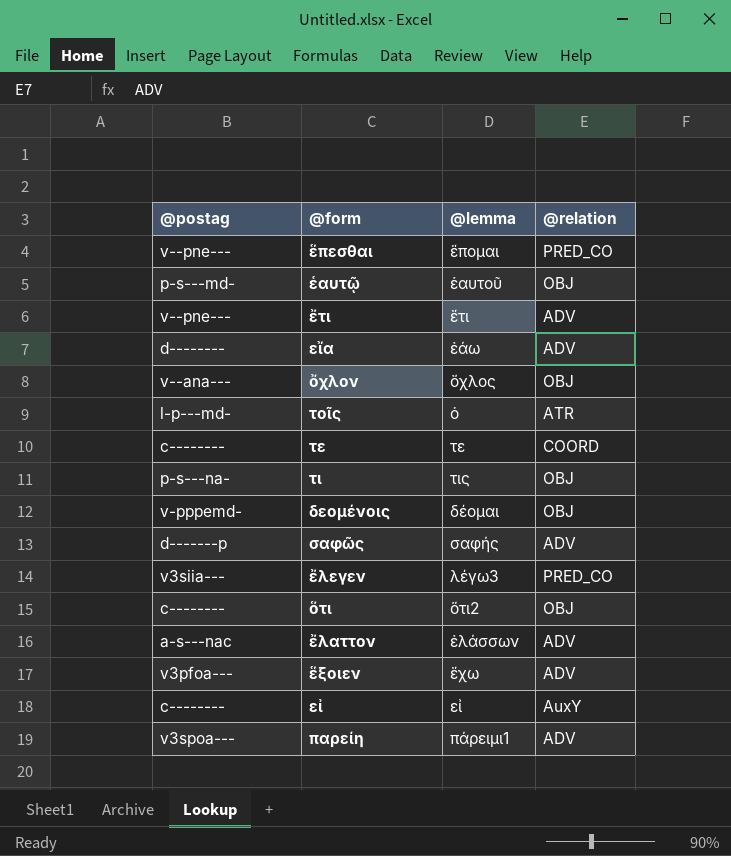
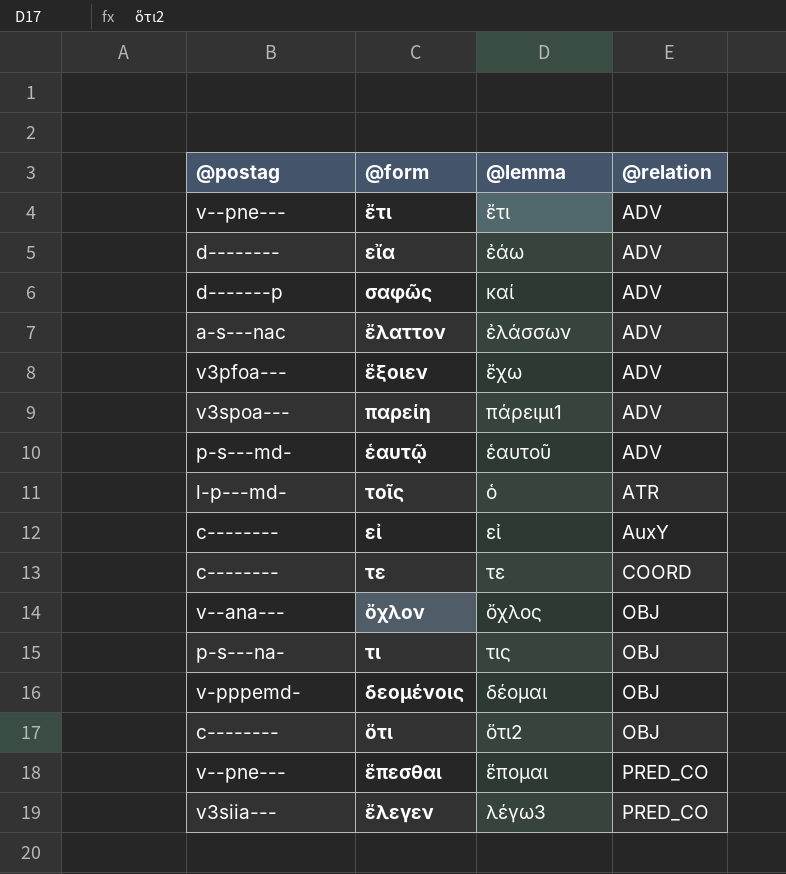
row order: none -> @relation ascending
σαφῶς | @lemma: σαφής -> καί
ἑαυτῷ | @relation: OBJ -> ADV

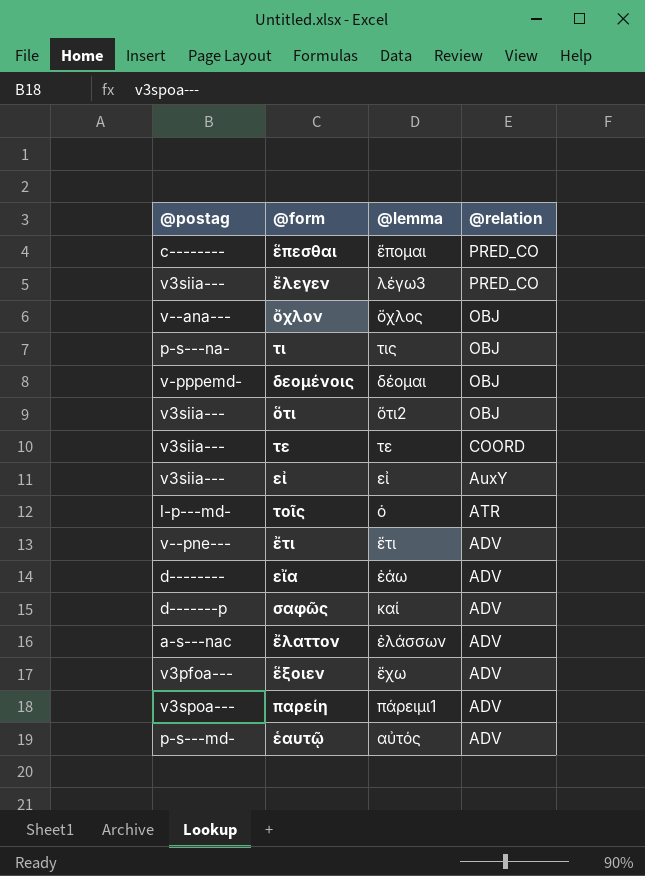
row order: @relation ascending -> @relation descending
ἕπεσθαι | @postag: v--pne--- -> c--------
ὅτι | @postag: c-------- -> v3siia---
τε | @postag: c-------- -> v3siia---
εἰ | @postag: c-------- -> v3siia---
ἑαυτῷ | @lemma: ἑαυτοῦ -> αὐτός

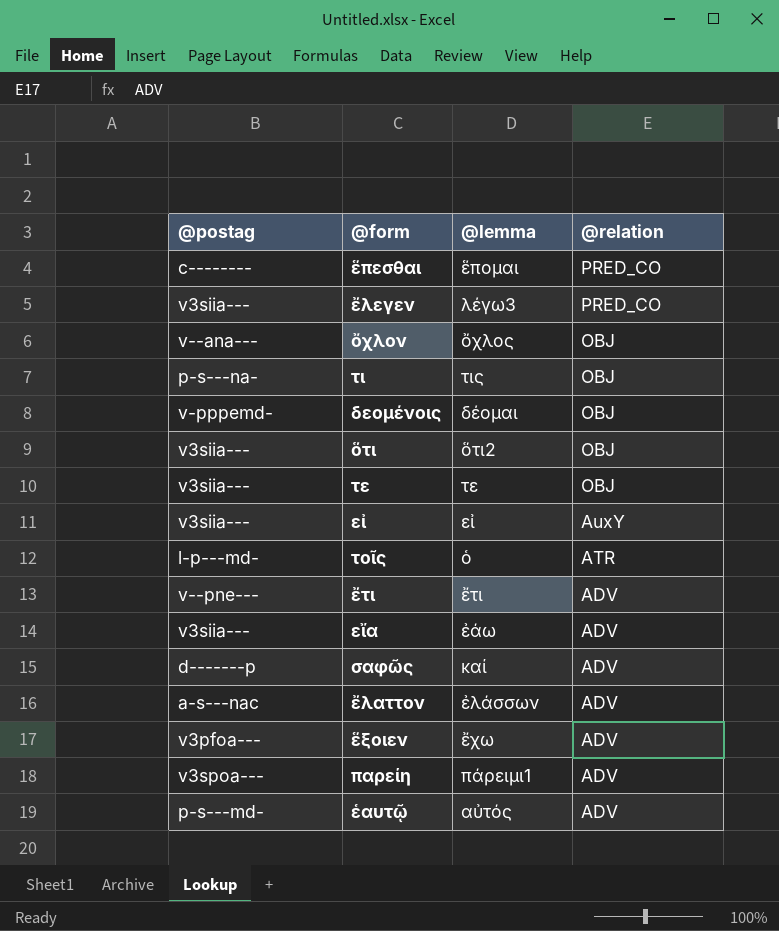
τε | @relation: COORD -> OBJ
εἴα | @postag: d-------- -> v3siia---

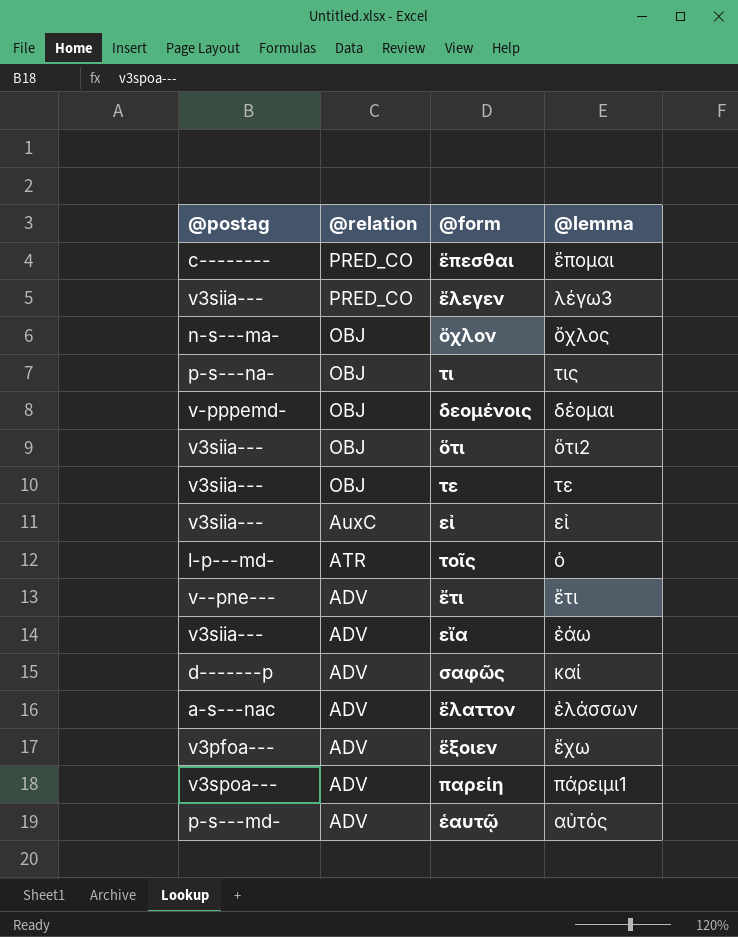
column @relation | position: 4 -> 2
ὄχλον | @postag: v--ana--- -> n-s---ma-
εἰ | @relation: AuxY -> AuxC

